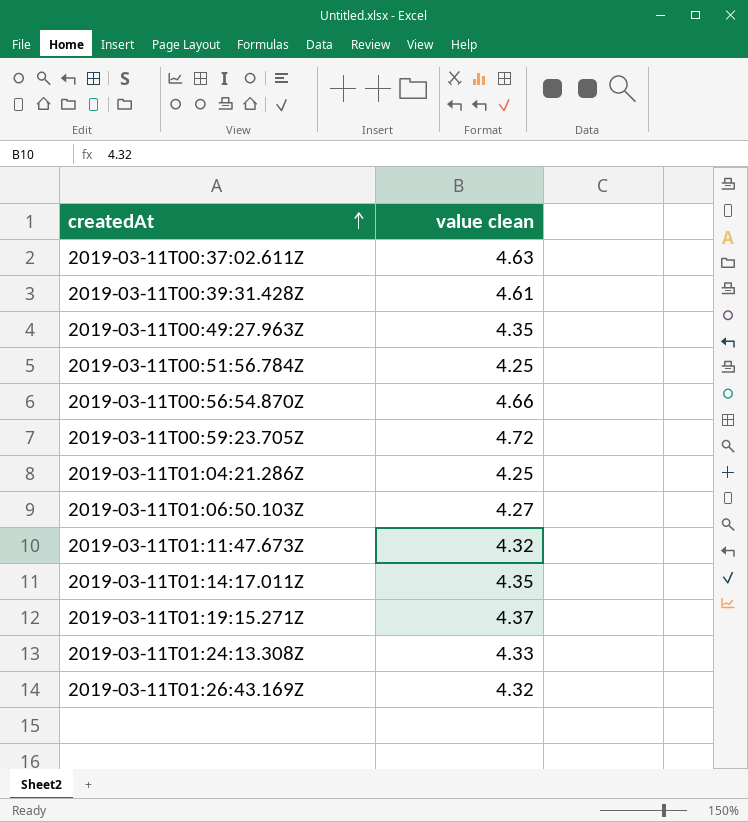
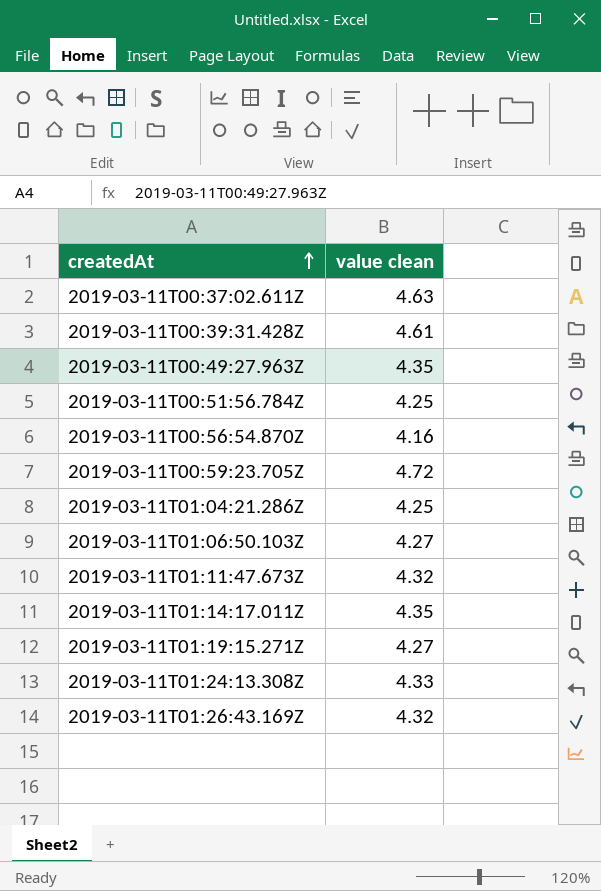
2019-03-11T00:56:54.870Z | value clean: 4.66 -> 4.16
2019-03-11T01:19:15.271Z | value clean: 4.37 -> 4.27

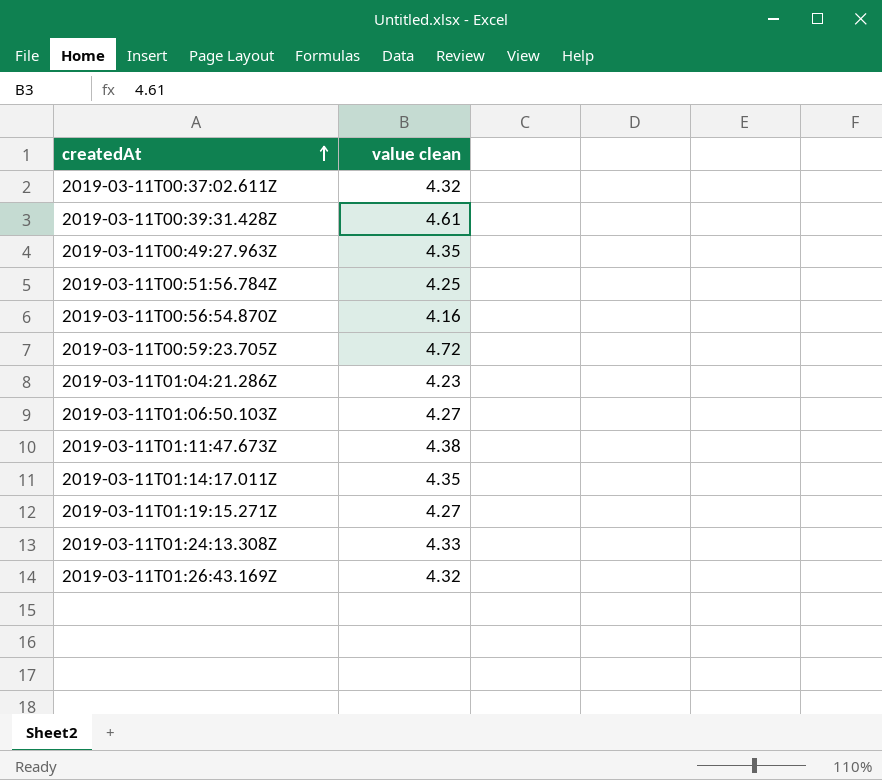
2019-03-11T00:37:02.611Z | value clean: 4.63 -> 4.32
2019-03-11T01:04:21.286Z | value clean: 4.25 -> 4.23
2019-03-11T01:11:47.673Z | value clean: 4.32 -> 4.38

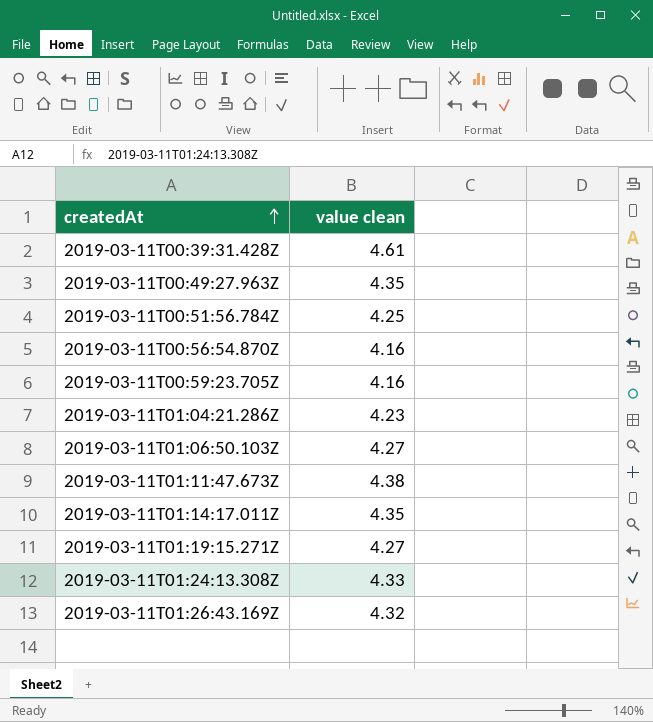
row 2019-03-11T00:37:02.611Z: 4.32 -> none
2019-03-11T00:59:23.705Z | value clean: 4.72 -> 4.16

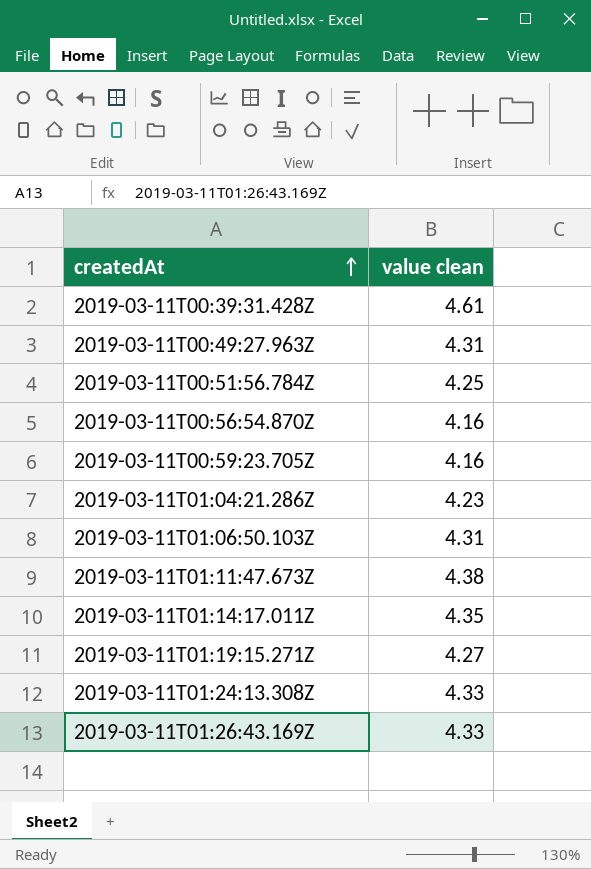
2019-03-11T00:49:27.963Z | value clean: 4.35 -> 4.31
2019-03-11T01:06:50.103Z | value clean: 4.27 -> 4.31
2019-03-11T01:26:43.169Z | value clean: 4.32 -> 4.33

